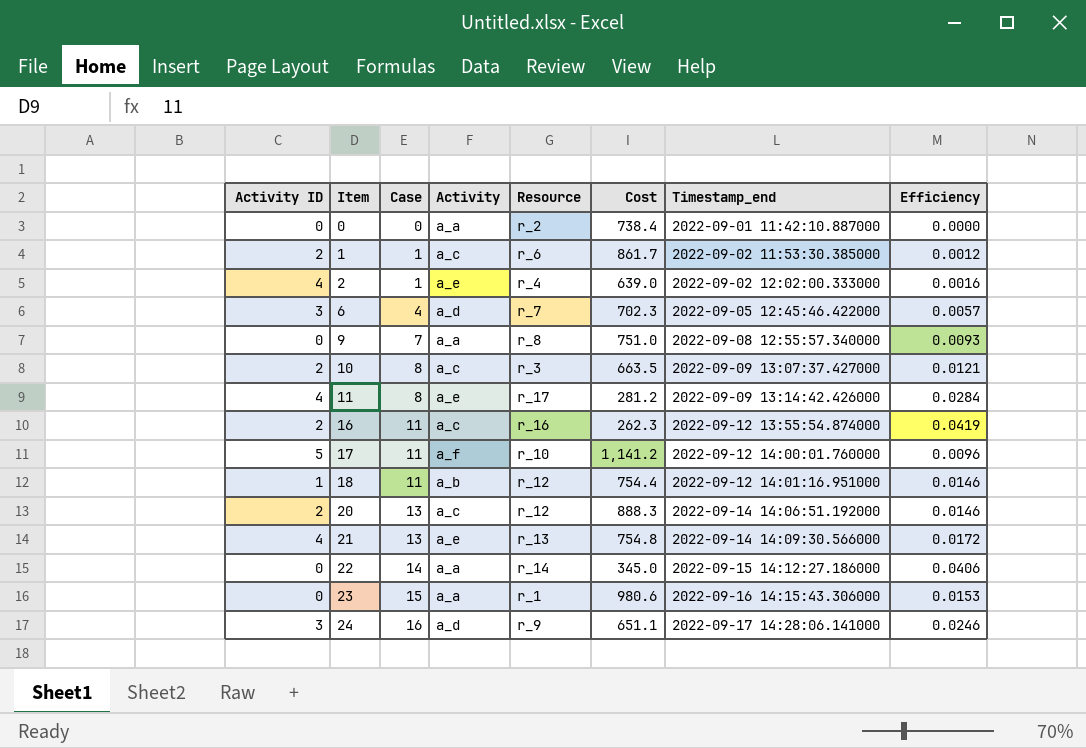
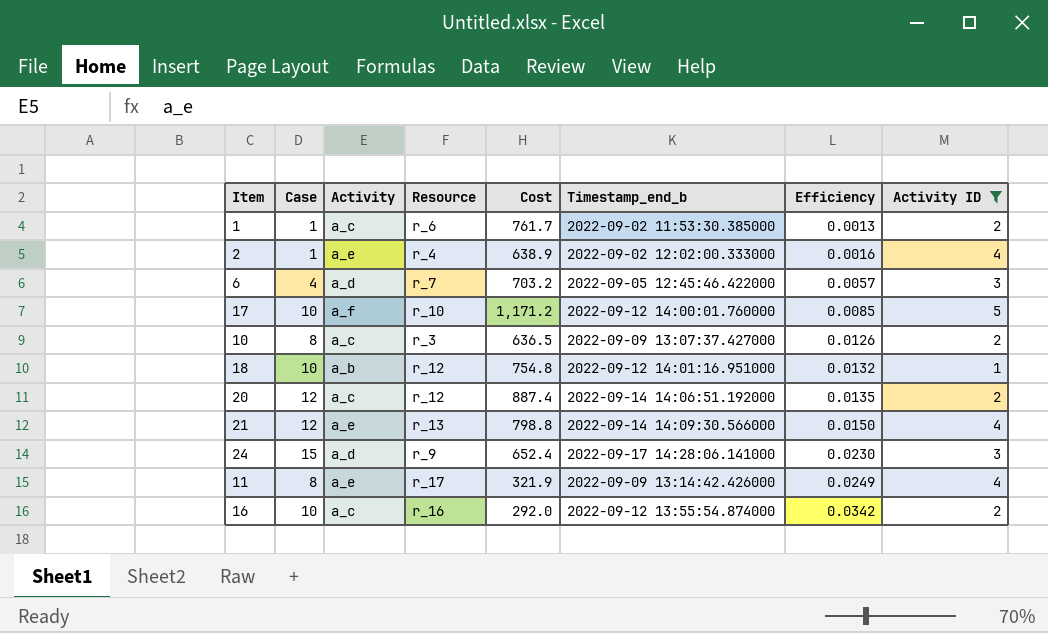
filter: none -> Activity ID != 0
row order: Item ascending -> Efficiency ascending
column name: Timestamp_end -> Timestamp_end_b
column Activity ID | position: 1 -> 8
1 | Cost: 861.7 -> 761.7
1 | Efficiency: 0.0012 -> 0.0013
2 | Cost: 639.0 -> 638.9
6 | Cost: 702.3 -> 703.2
17 | Case: 11 -> 10
17 | Cost: 1,141.2 -> 1,171.2
17 | Efficiency: 0.0096 -> 0.0085
10 | Cost: 663.5 -> 636.5
10 | Efficiency: 0.0121 -> 0.0126
18 | Case: 11 -> 10
18 | Cost: 754.4 -> 754.8
18 | Efficiency: 0.0146 -> 0.0132
20 | Case: 13 -> 12
20 | Cost: 888.3 -> 887.4
20 | Efficiency: 0.0146 -> 0.0135
21 | Case: 13 -> 12
21 | Cost: 754.8 -> 798.8
21 | Efficiency: 0.0172 -> 0.0150
24 | Case: 16 -> 15
24 | Cost: 651.1 -> 652.4
24 | Efficiency: 0.0246 -> 0.0230
11 | Cost: 281.2 -> 321.9
11 | Efficiency: 0.0284 -> 0.0249
16 | Case: 11 -> 10
16 | Cost: 262.3 -> 292.0
16 | Efficiency: 0.0419 -> 0.0342

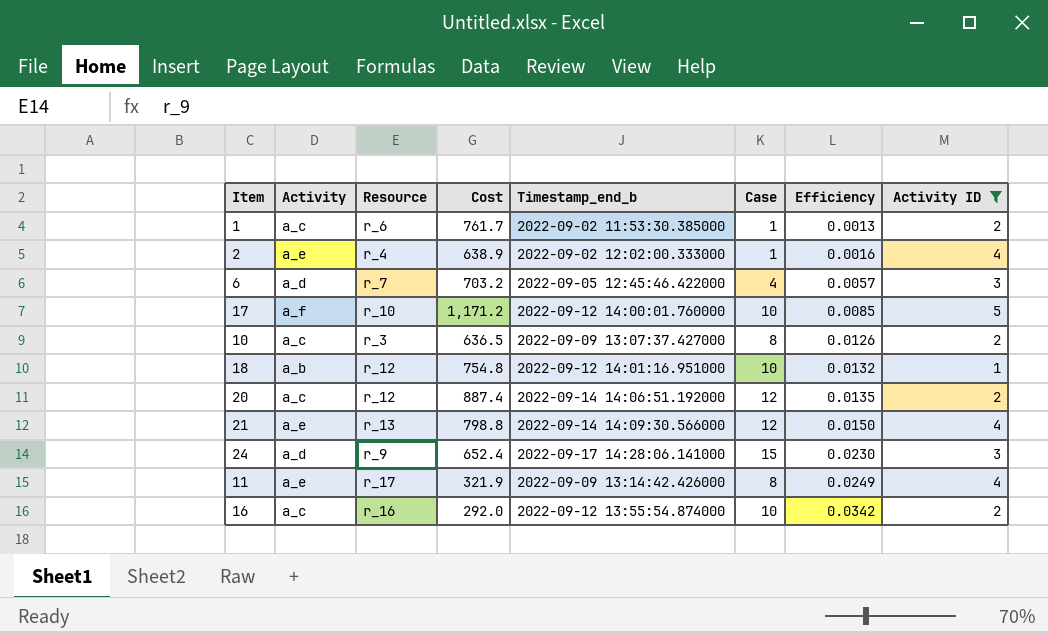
column Case | position: 2 -> 6

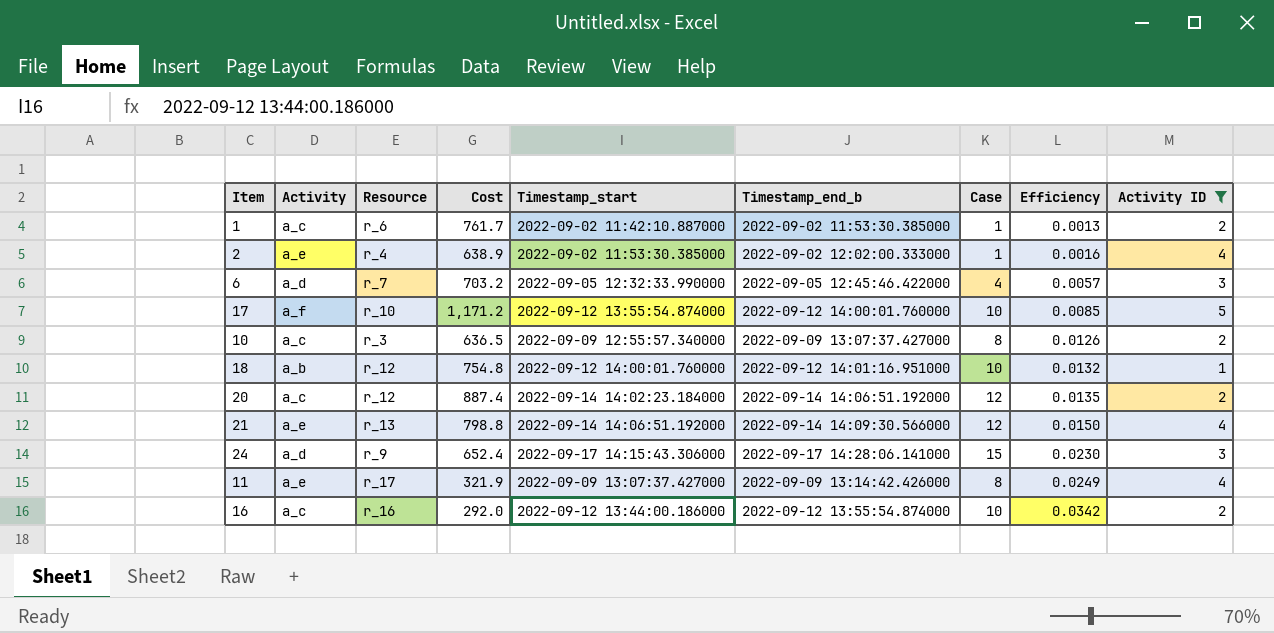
column Timestamp_start | position: none -> 5

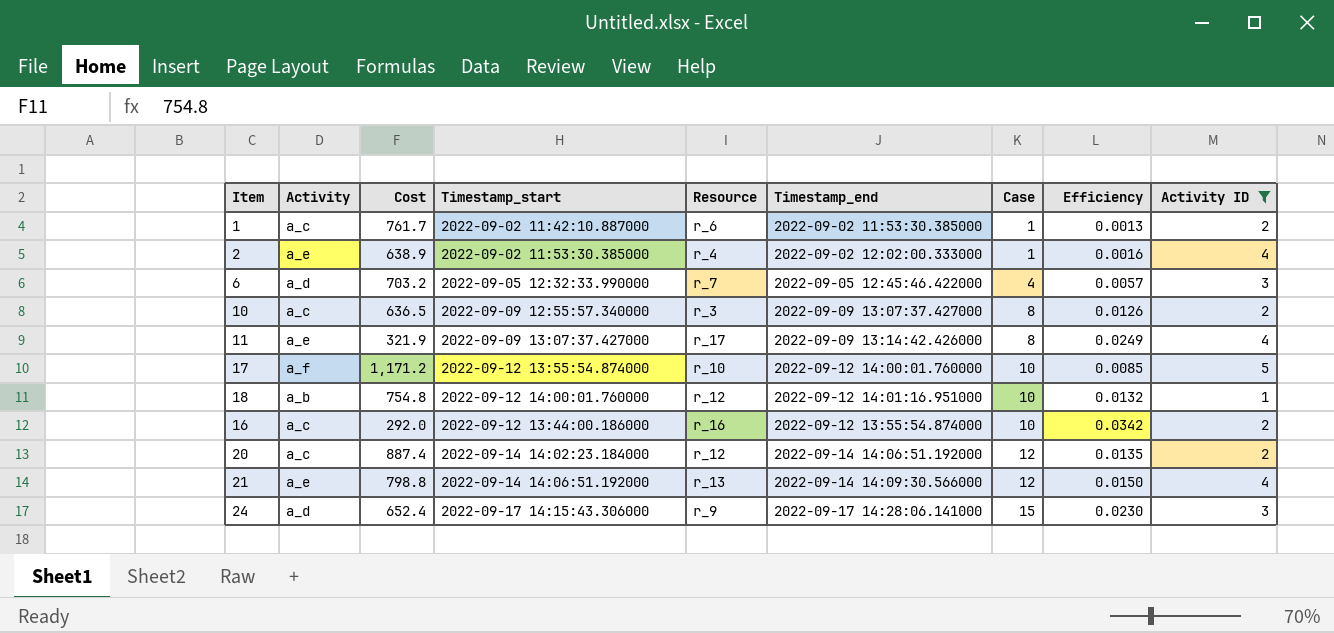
row order: Efficiency ascending -> Case ascending
column Resource | position: 3 -> 5
column name: Timestamp_end_b -> Timestamp_end

